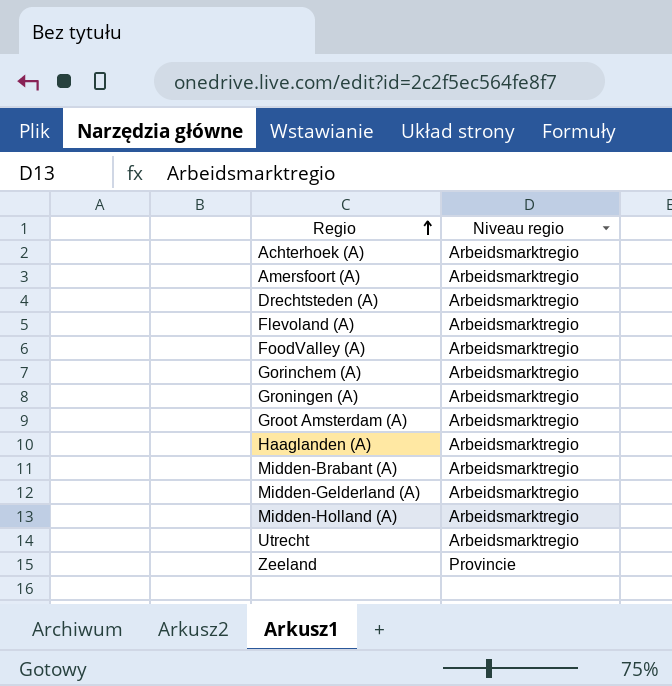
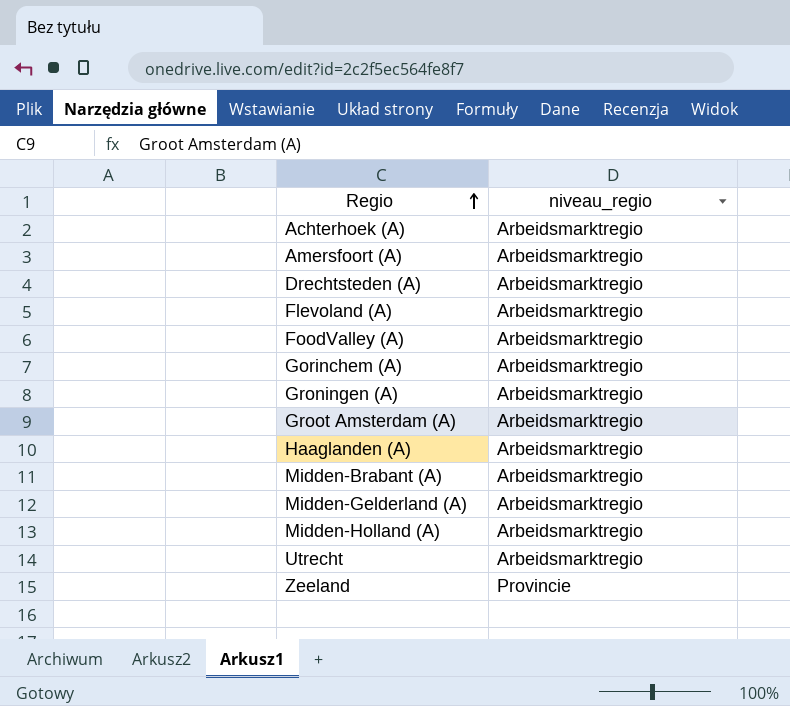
column name: Niveau regio -> niveau_regio

